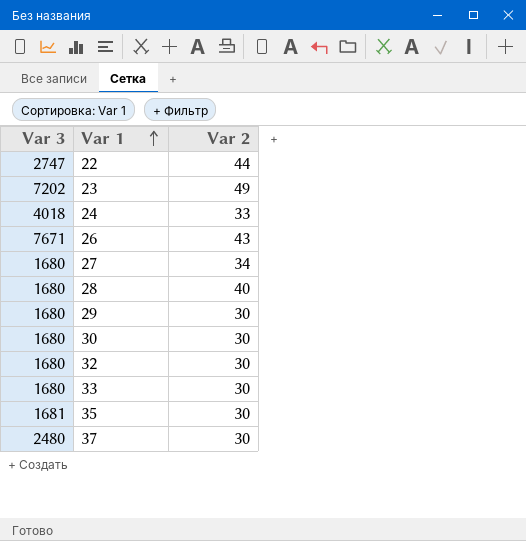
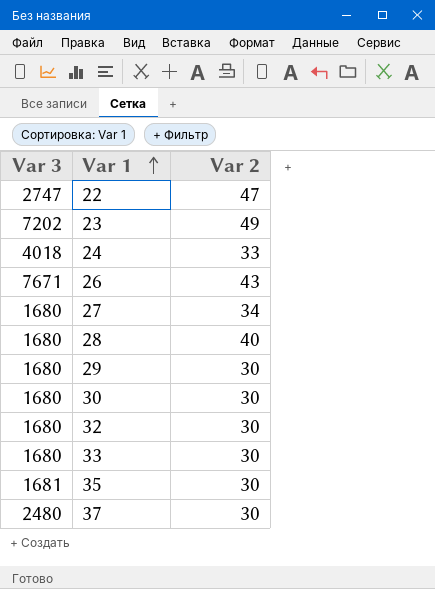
22 | Var 2: 44 -> 47

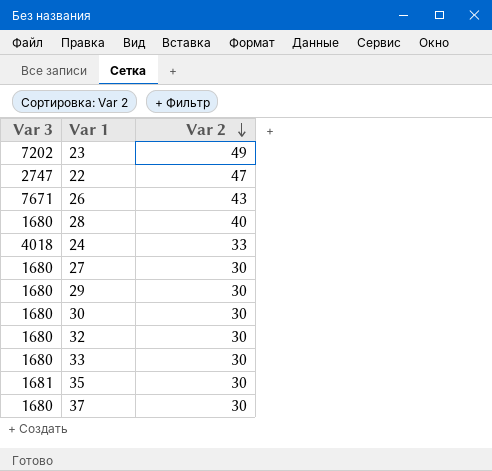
row order: Var 1 ascending -> Var 2 descending
27 | Var 2: 34 -> 30
37 | Var 3: 2480 -> 1680

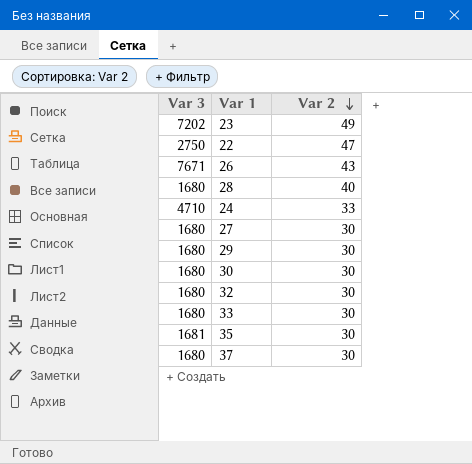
22 | Var 3: 2747 -> 2750
24 | Var 3: 4018 -> 4710

